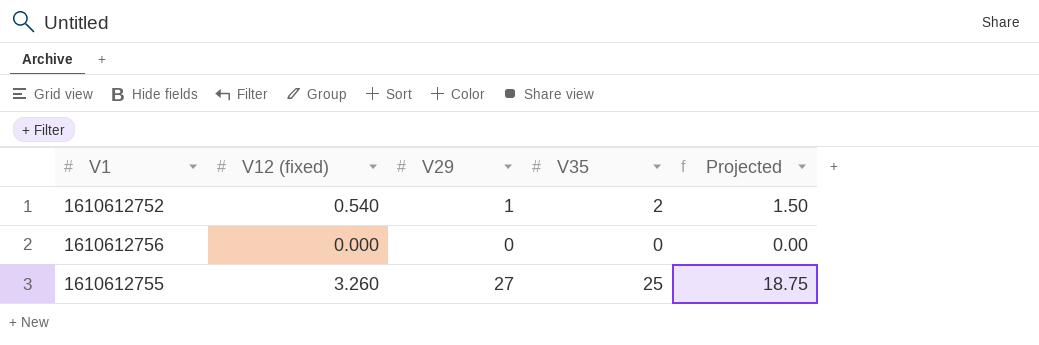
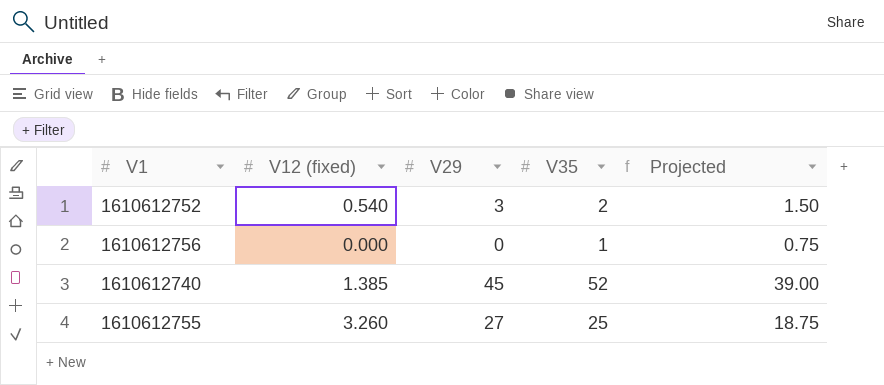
1610612752 | V29: 1 -> 3
1610612756 | V35: 0 -> 1
1610612756 | Projected: 0.00 -> 0.75
row 1610612740: none -> 1.385 | 45 | 52 | 39.00

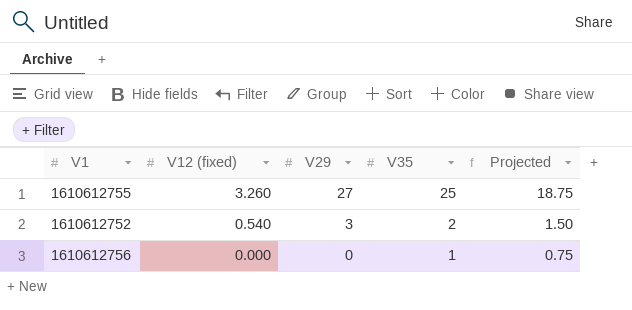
row order: none -> V12 (fixed) descending
row 1610612740: 1.385 | 45 | 52 | 39.00 -> none

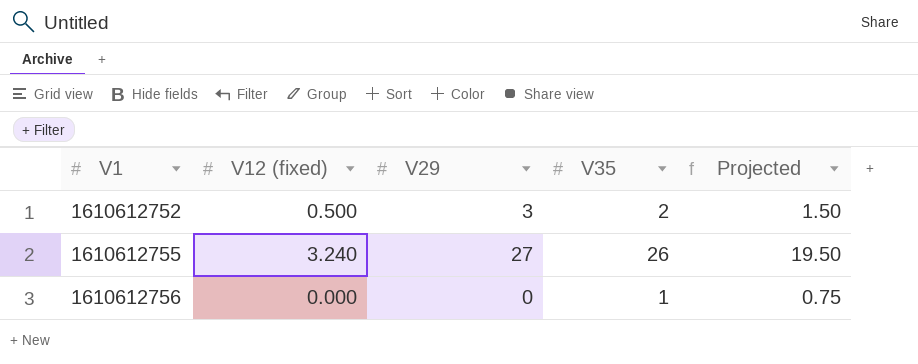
row order: V12 (fixed) descending -> V1 ascending
1610612752 | V12 (fixed): 0.540 -> 0.500
1610612755 | V12 (fixed): 3.260 -> 3.240
1610612755 | V35: 25 -> 26
1610612755 | Projected: 18.75 -> 19.50

